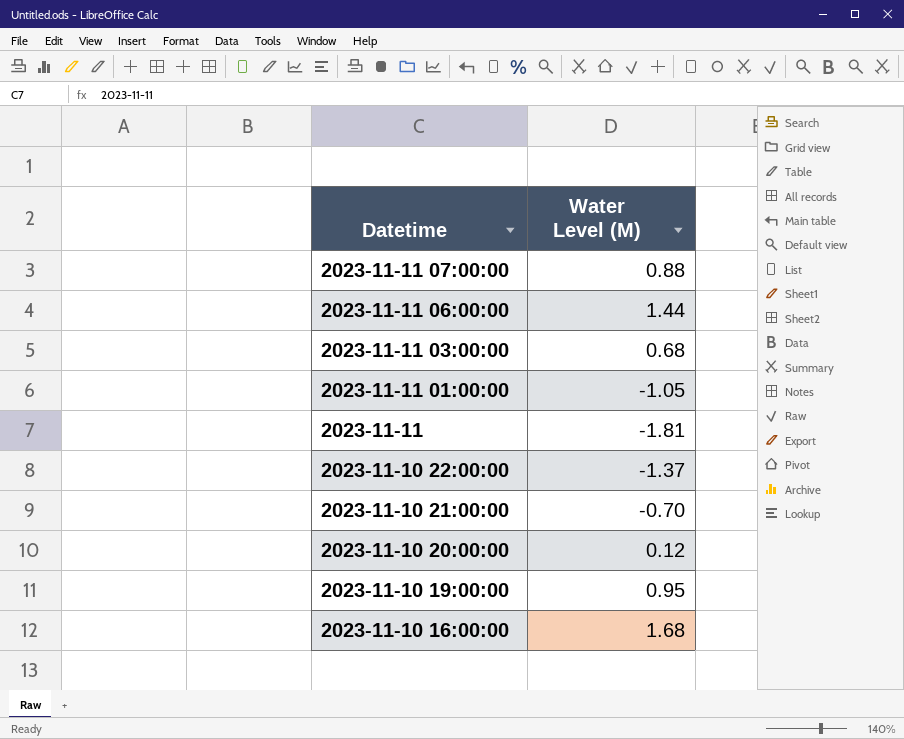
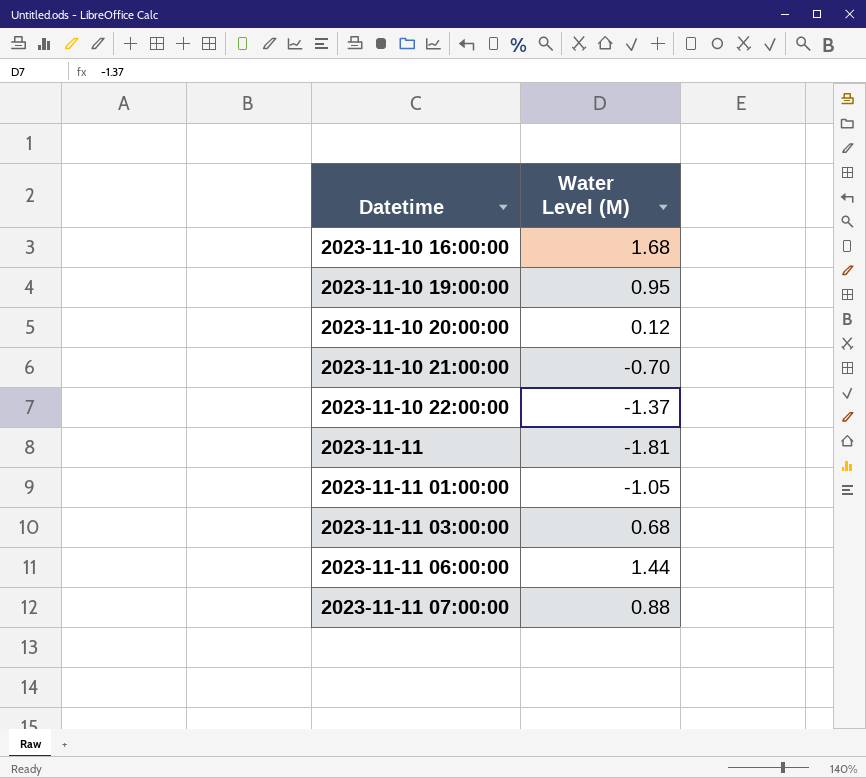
row order: Datetime descending -> Datetime ascending

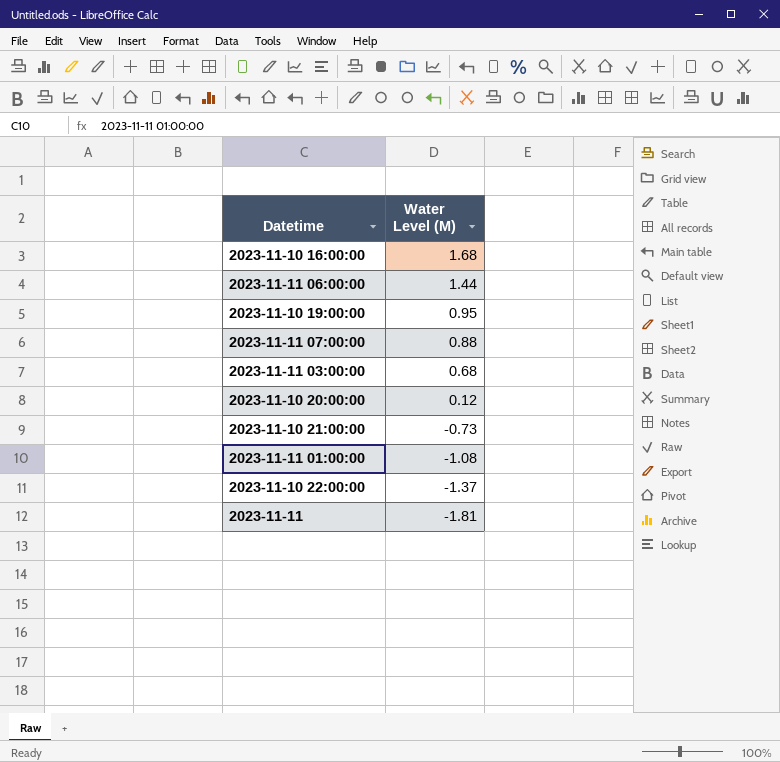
row order: Datetime ascending -> Water Level (M) descending
2023-11-10 21:00:00 | Water Level (M): -0.70 -> -0.73
2023-11-11 01:00:00 | Water Level (M): -1.05 -> -1.08

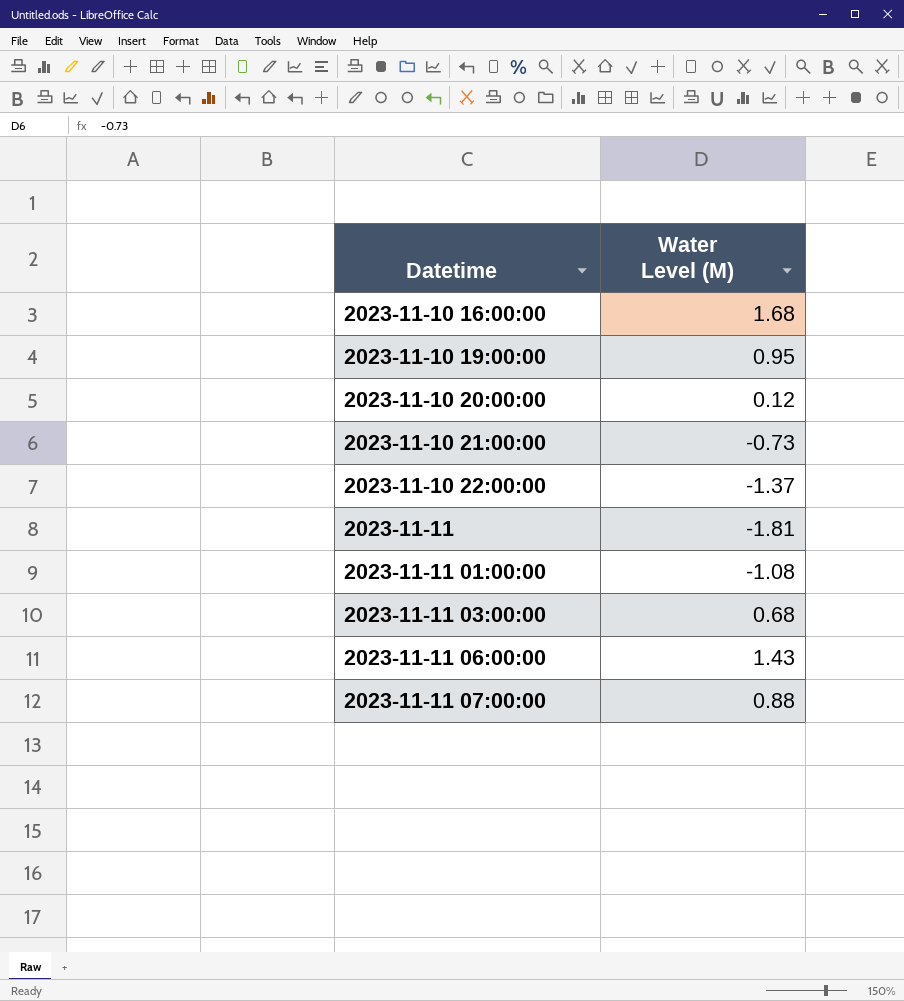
row order: Water Level (M) descending -> Datetime ascending
2023-11-11 06:00:00 | Water Level (M): 1.44 -> 1.43

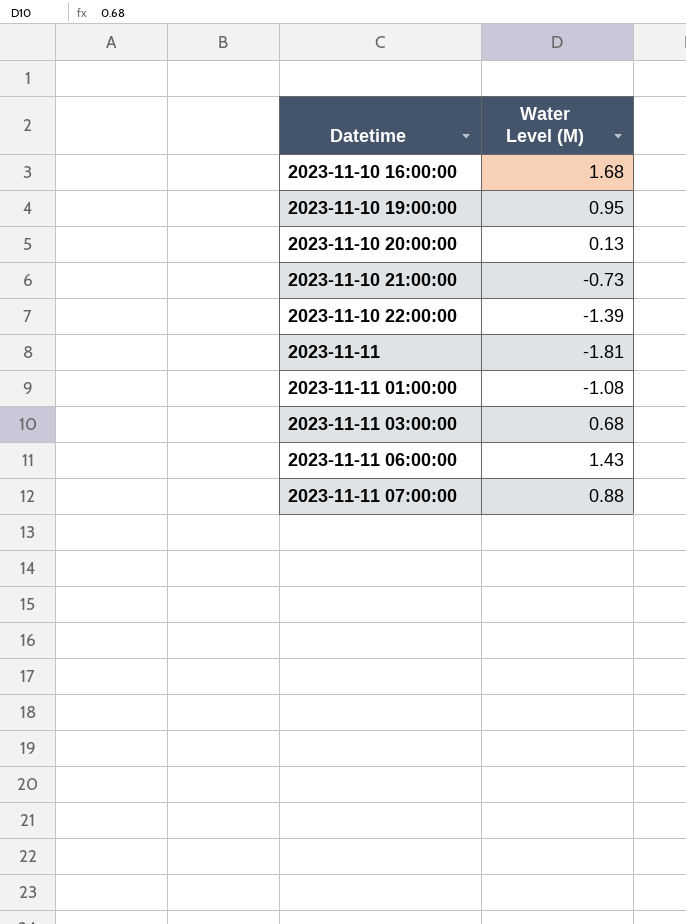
2023-11-10 20:00:00 | Water Level (M): 0.12 -> 0.13
2023-11-10 22:00:00 | Water Level (M): -1.37 -> -1.39

